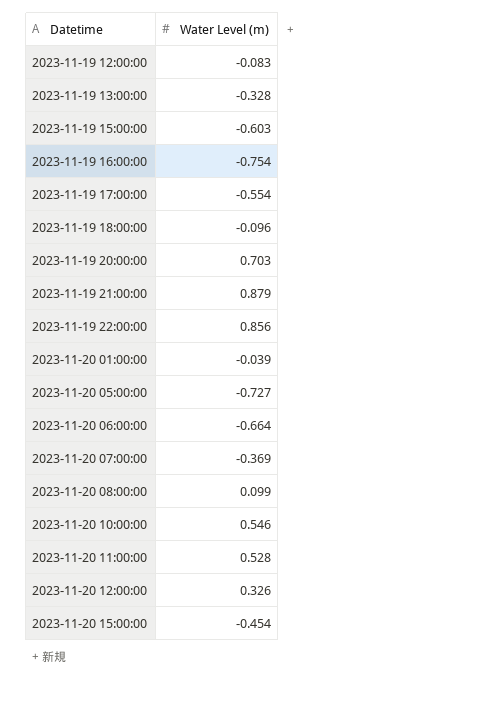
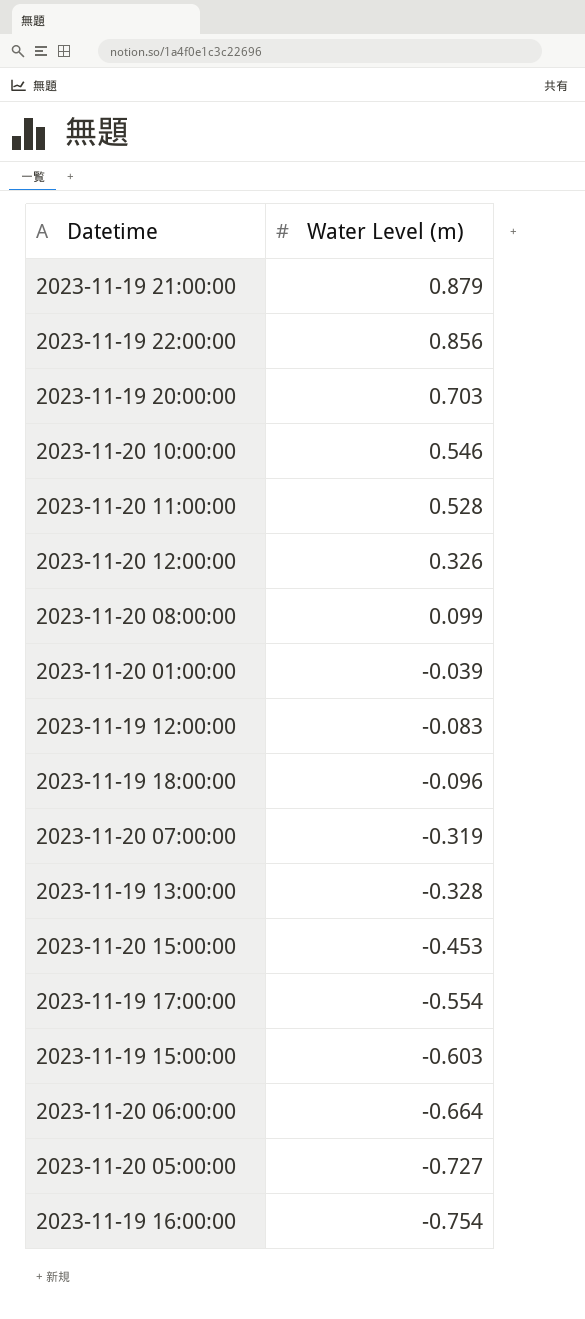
row order: Datetime ascending -> Water Level (m) descending
2023-11-20 07:00:00 | Water Level (m): -0.369 -> -0.319
2023-11-20 15:00:00 | Water Level (m): -0.454 -> -0.453

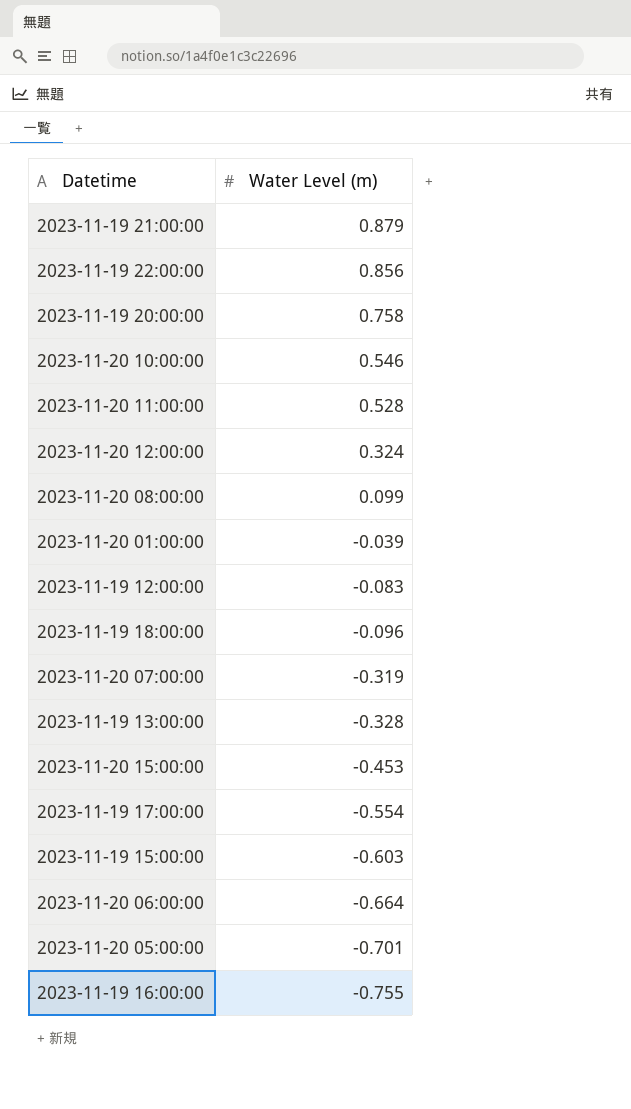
2023-11-19 20:00:00 | Water Level (m): 0.703 -> 0.758
2023-11-20 12:00:00 | Water Level (m): 0.326 -> 0.324
2023-11-20 05:00:00 | Water Level (m): -0.727 -> -0.701
2023-11-19 16:00:00 | Water Level (m): -0.754 -> -0.755

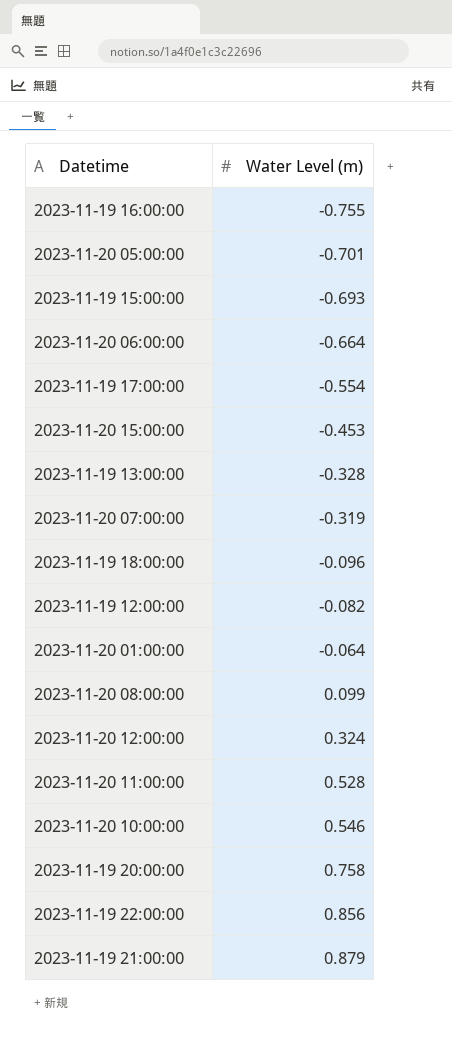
row order: Water Level (m) descending -> Water Level (m) ascending
2023-11-19 15:00:00 | Water Level (m): -0.603 -> -0.693
2023-11-19 12:00:00 | Water Level (m): -0.083 -> -0.082
2023-11-20 01:00:00 | Water Level (m): -0.039 -> -0.064

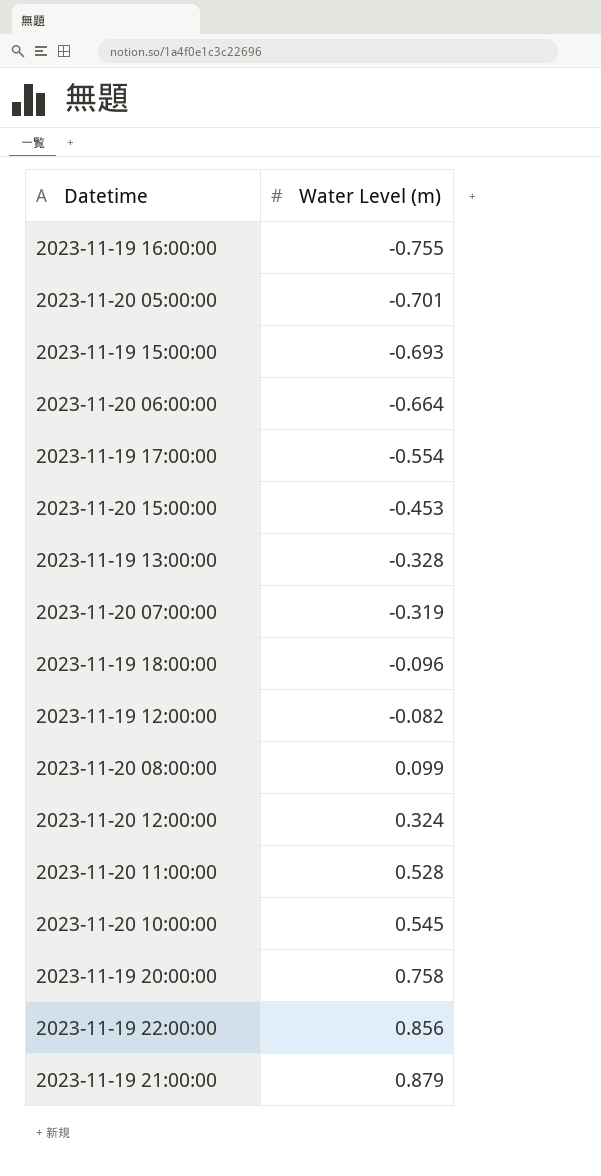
row 2023-11-20 01:00:00: -0.064 -> none
2023-11-20 10:00:00 | Water Level (m): 0.546 -> 0.545

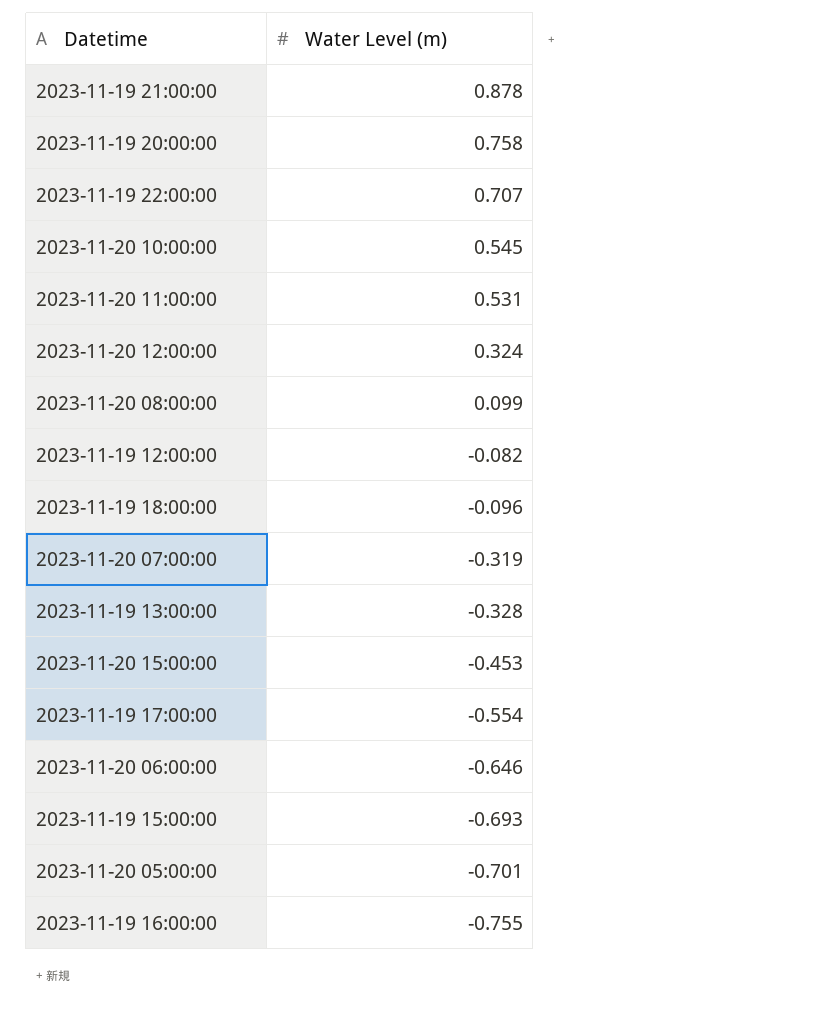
row order: Water Level (m) ascending -> Water Level (m) descending
2023-11-19 21:00:00 | Water Level (m): 0.879 -> 0.878
2023-11-19 22:00:00 | Water Level (m): 0.856 -> 0.707
2023-11-20 11:00:00 | Water Level (m): 0.528 -> 0.531
2023-11-20 06:00:00 | Water Level (m): -0.664 -> -0.646

